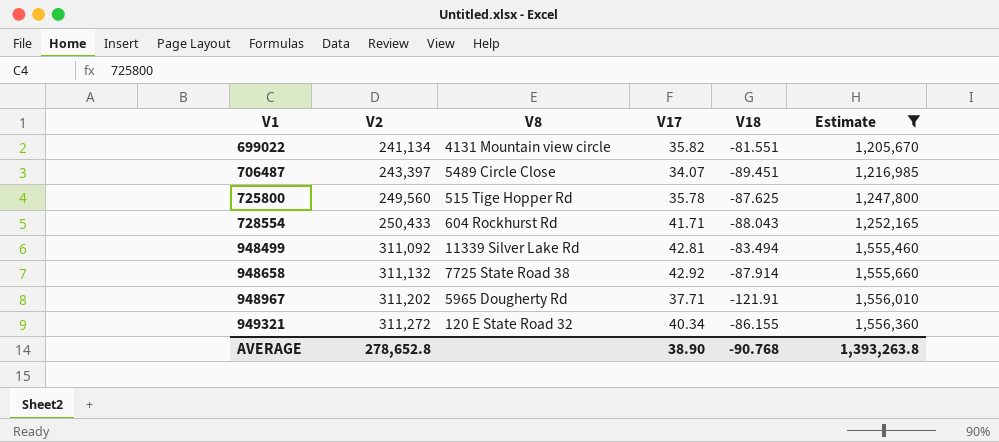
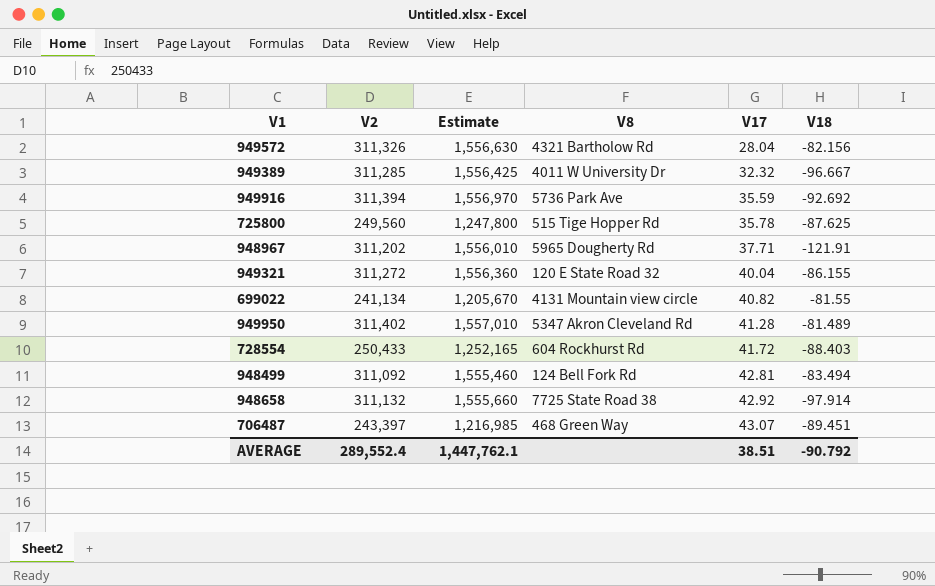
filter: Estimate <= 1,556,360 -> none
row order: V1 ascending -> V17 ascending
column Estimate | position: 6 -> 3
949321 | V17: 40.34 -> 40.04
699022 | V17: 35.82 -> 40.82
699022 | V18: -81.551 -> -81.55
728554 | V17: 41.71 -> 41.72
728554 | V18: -88.043 -> -88.403
948499 | V8: 11339 Silver Lake Rd -> 124 Bell Fork Rd
948658 | V18: -87.914 -> -97.914
706487 | V8: 5489 Circle Close -> 468 Green Way
706487 | V17: 34.07 -> 43.07
AVERAGE | V2: 278,652.8 -> 289,552.4
AVERAGE | Estimate: 1,393,263.8 -> 1,447,762.1
AVERAGE | V17: 38.90 -> 38.51
AVERAGE | V18: -90.768 -> -90.792

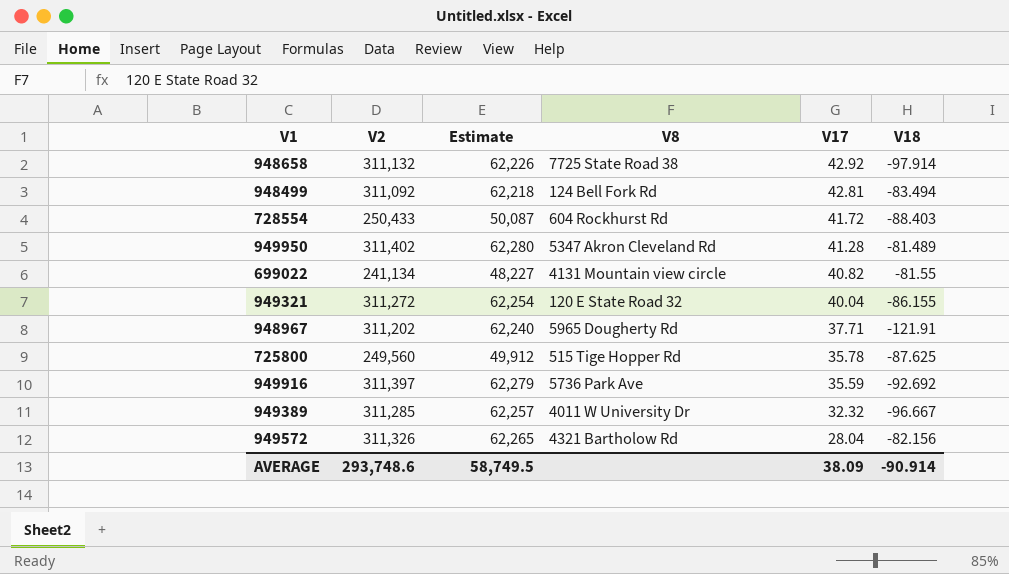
row order: V17 ascending -> V17 descending
column Estimate | formula: [V2] * 5 -> [V2] * 0.2
row 706487: 243,397 | 1,216,985 | 468 Green Way | 43.07 | -89.451 -> none
949916 | V2: 311,394 -> 311,397
AVERAGE | V2: 289,552.4 -> 293,748.6
AVERAGE | Estimate: 1,447,762.1 -> 58,749.5
AVERAGE | V17: 38.51 -> 38.09
AVERAGE | V18: -90.792 -> -90.914

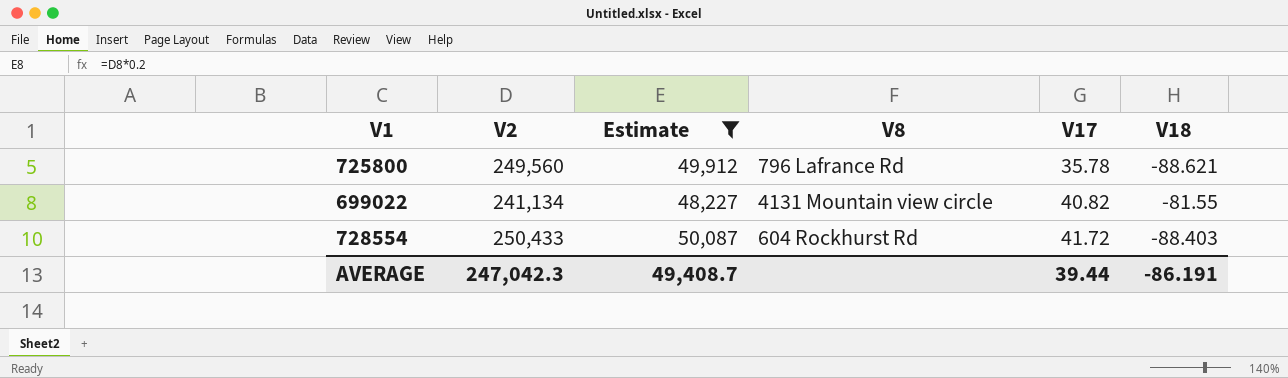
filter: none -> Estimate <= 50,087
row order: V17 descending -> V17 ascending
725800 | V8: 515 Tige Hopper Rd -> 796 Lafrance Rd
725800 | V18: -87.625 -> -88.621
AVERAGE | V2: 293,748.6 -> 247,042.3
AVERAGE | Estimate: 58,749.5 -> 49,408.7
AVERAGE | V17: 38.09 -> 39.44
AVERAGE | V18: -90.914 -> -86.191

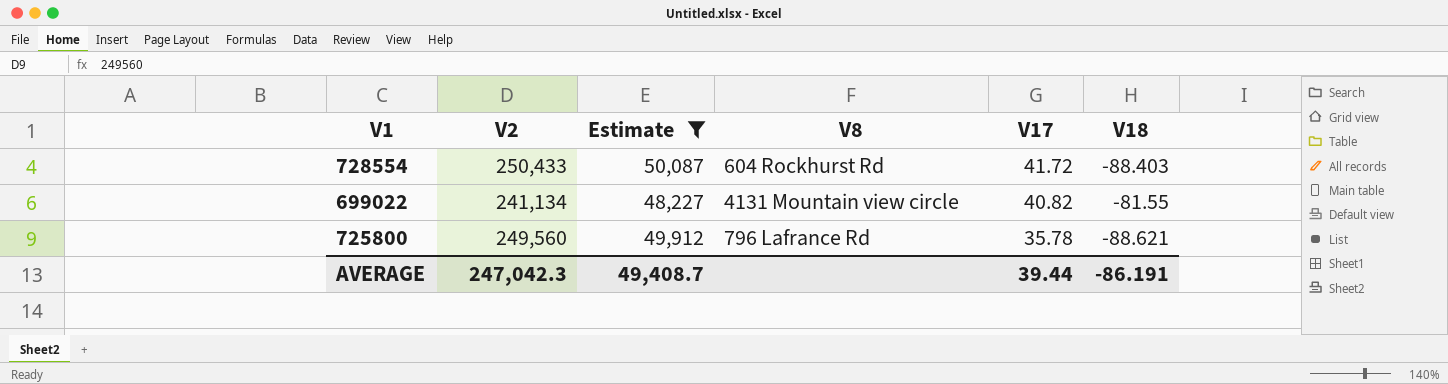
row order: V17 ascending -> V17 descending

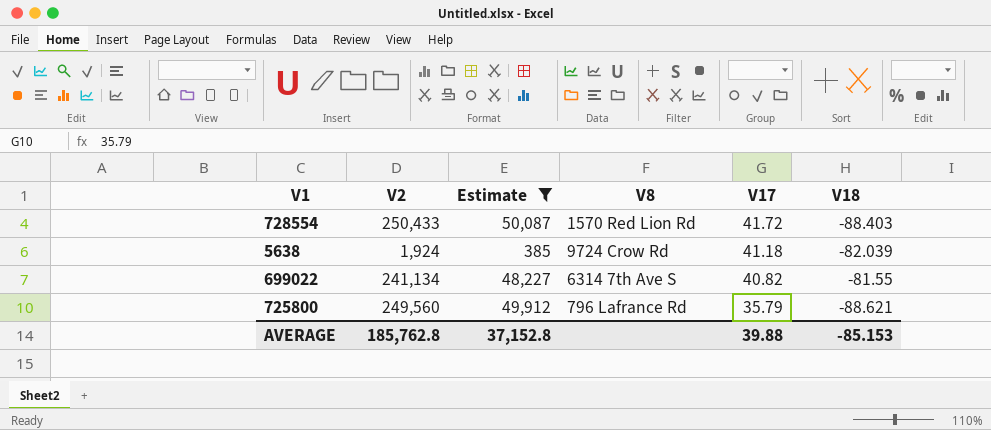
728554 | V8: 604 Rockhurst Rd -> 1570 Red Lion Rd
row 5638: none -> 1,924 | 385 | 9724 Crow Rd | 41.18 | -82.039
699022 | V8: 4131 Mountain view circle -> 6314 7th Ave S
725800 | V17: 35.78 -> 35.79
AVERAGE | V2: 247,042.3 -> 185,762.8
AVERAGE | Estimate: 49,408.7 -> 37,152.8
AVERAGE | V17: 39.44 -> 39.88
AVERAGE | V18: -86.191 -> -85.153

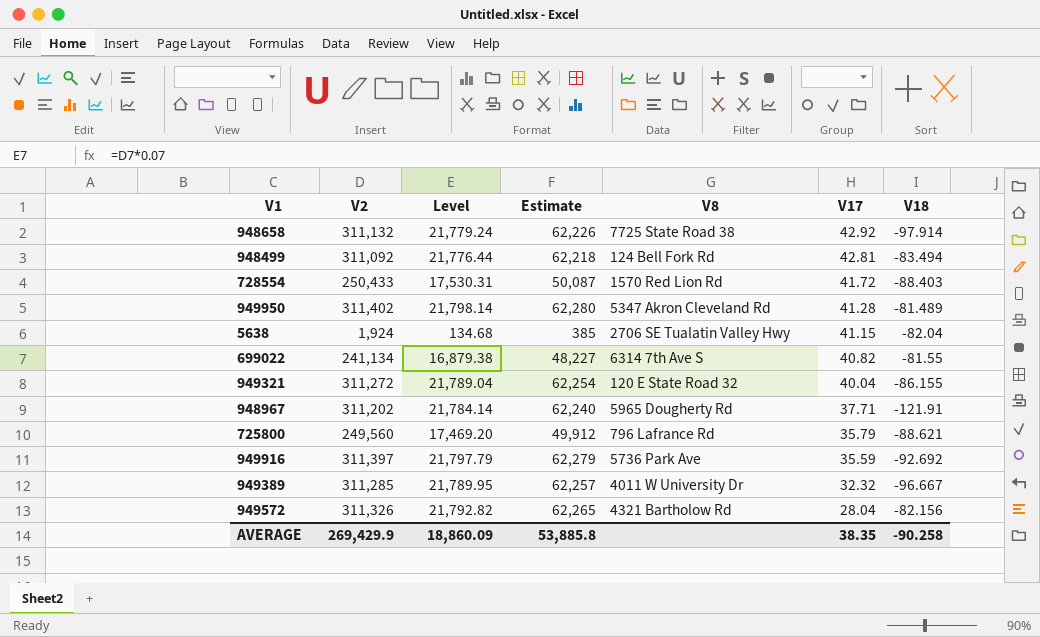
filter: Estimate <= 50,087 -> none
column Level | formula: none -> [V2] * 0.07
5638 | V8: 9724 Crow Rd -> 2706 SE Tualatin Valley Hwy
5638 | V17: 41.18 -> 41.15
5638 | V18: -82.039 -> -82.04
AVERAGE | V2: 185,762.8 -> 269,429.9
AVERAGE | Estimate: 37,152.8 -> 53,885.8
AVERAGE | V17: 39.88 -> 38.35
AVERAGE | V18: -85.153 -> -90.258

